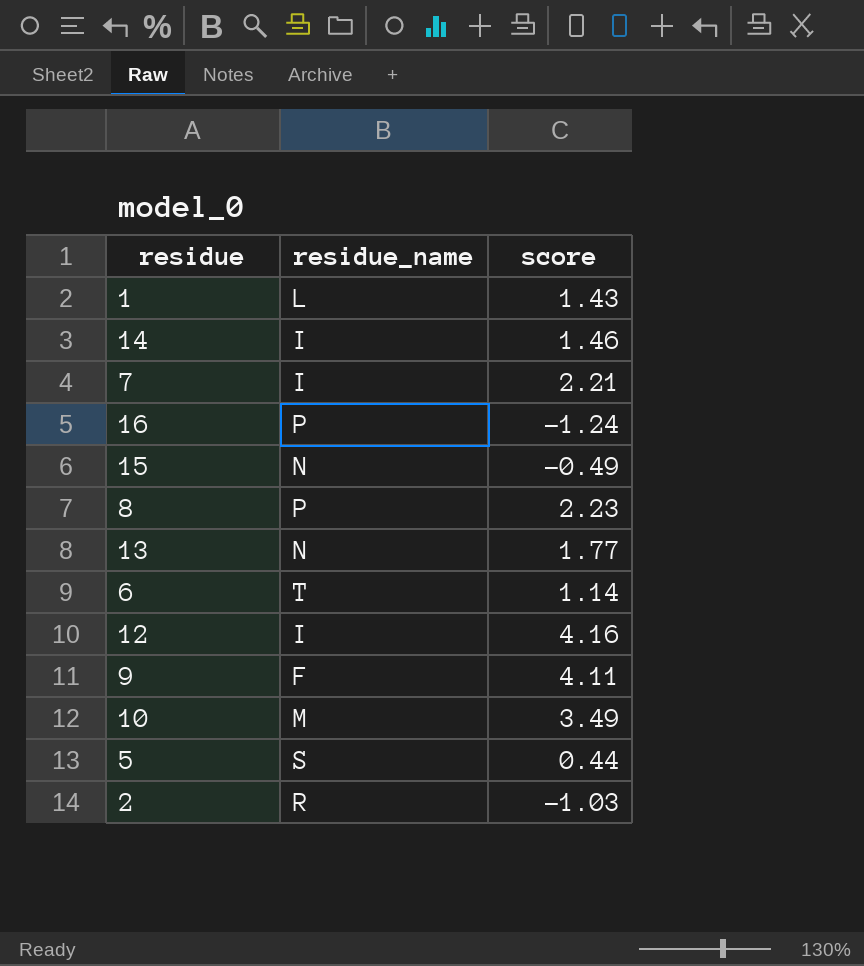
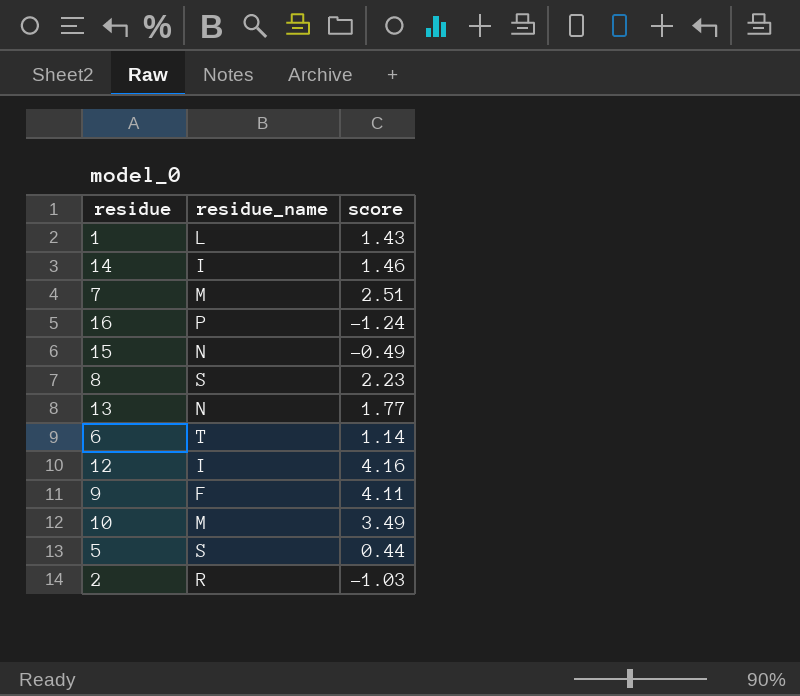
7 | residue_name: I -> M
7 | score: 2.21 -> 2.51
8 | residue_name: P -> S

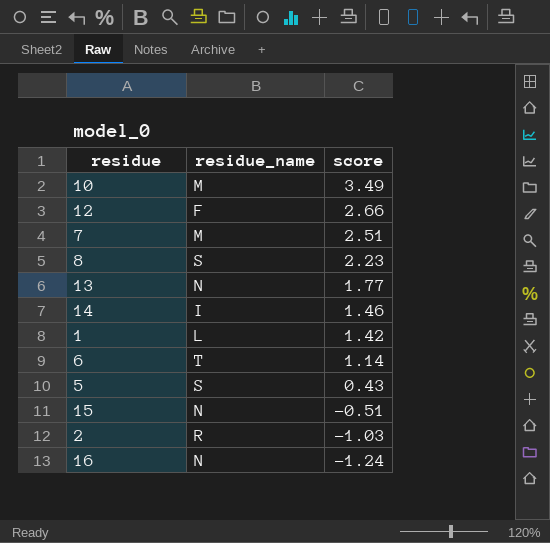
row order: none -> score descending
row 9: F | 4.11 -> none
12 | residue_name: I -> F
12 | score: 4.16 -> 2.66
1 | score: 1.43 -> 1.42
5 | score: 0.44 -> 0.43
15 | score: -0.49 -> -0.51
16 | residue_name: P -> N

